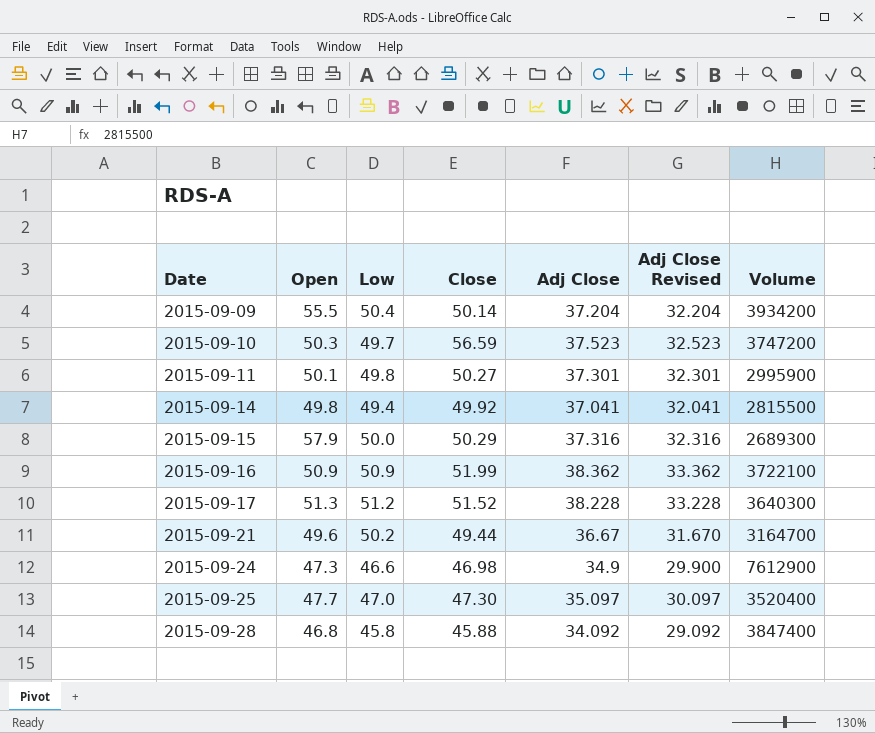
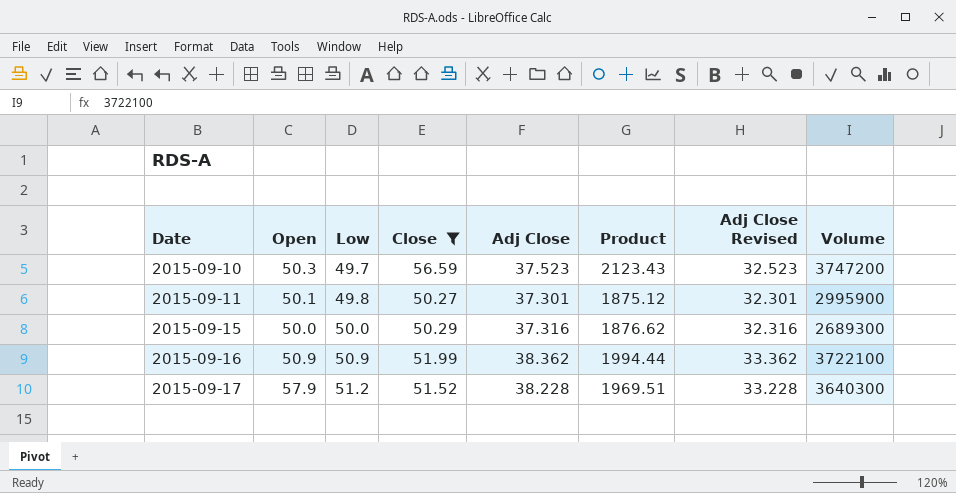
filter: none -> Close >= 50.27
column Product | formula: none -> [Close] * [Adj Close]
2015-09-15 | Open: 57.9 -> 50.0
2015-09-17 | Open: 51.3 -> 57.9

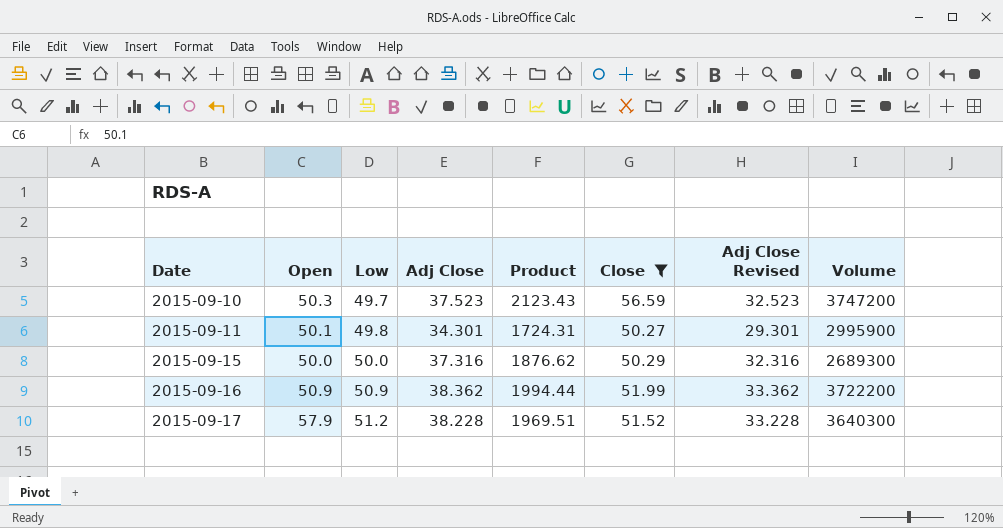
column Close | position: 4 -> 6
2015-09-11 | Adj Close: 37.301 -> 34.301
2015-09-11 | Product: 1875.12 -> 1724.31
2015-09-11 | Adj Close Revised: 32.301 -> 29.301
2015-09-16 | Volume: 3722100 -> 3722200

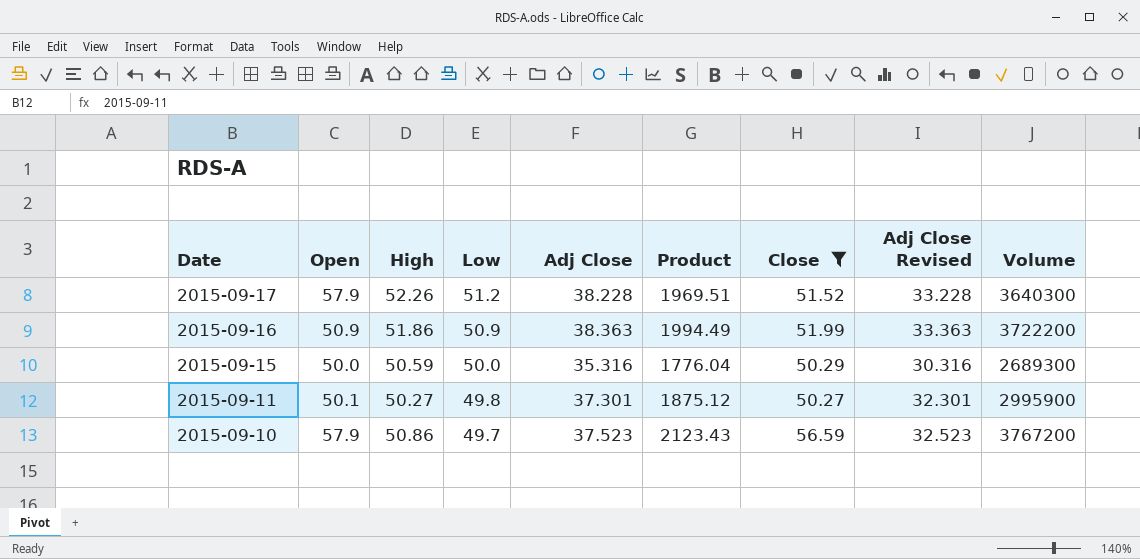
row order: Date ascending -> Date descending
column High | position: none -> 3
2015-09-16 | Adj Close: 38.362 -> 38.363
2015-09-16 | Product: 1994.44 -> 1994.49
2015-09-16 | Adj Close Revised: 33.362 -> 33.363
2015-09-15 | Adj Close: 37.316 -> 35.316
2015-09-15 | Product: 1876.62 -> 1776.04
2015-09-15 | Adj Close Revised: 32.316 -> 30.316
2015-09-11 | Adj Close: 34.301 -> 37.301
2015-09-11 | Product: 1724.31 -> 1875.12
2015-09-11 | Adj Close Revised: 29.301 -> 32.301
2015-09-10 | Open: 50.3 -> 57.9
2015-09-10 | Volume: 3747200 -> 3767200

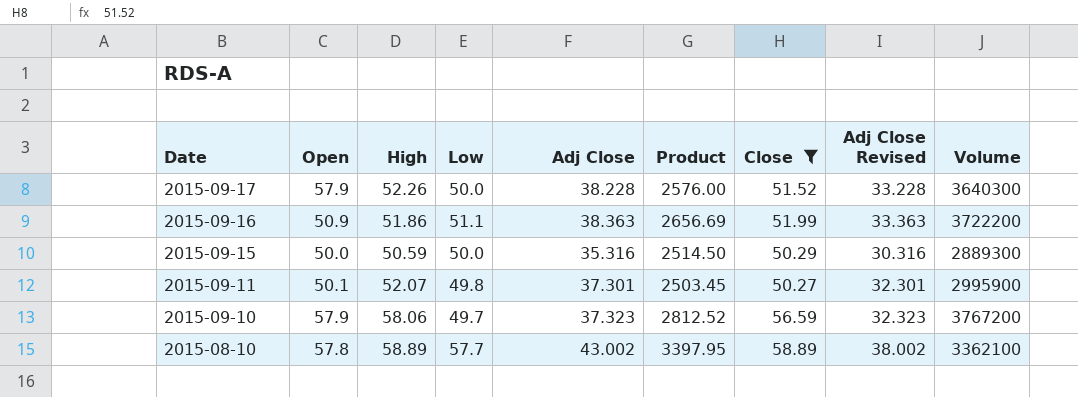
column Product | formula: [Adj Close] * [Close] -> [Low] * [Close]
2015-09-17 | Low: 51.2 -> 50.0
2015-09-16 | Low: 50.9 -> 51.1
2015-09-15 | Volume: 2689300 -> 2889300
2015-09-11 | High: 50.27 -> 52.07
2015-09-10 | High: 50.86 -> 58.06
2015-09-10 | Adj Close: 37.523 -> 37.323
2015-09-10 | Adj Close Revised: 32.523 -> 32.323
row 2015-08-10: none -> 57.8 | 58.89 | 57.7 | 43.002 | 3397.95 | 58.89 | 38.002 | 3362100

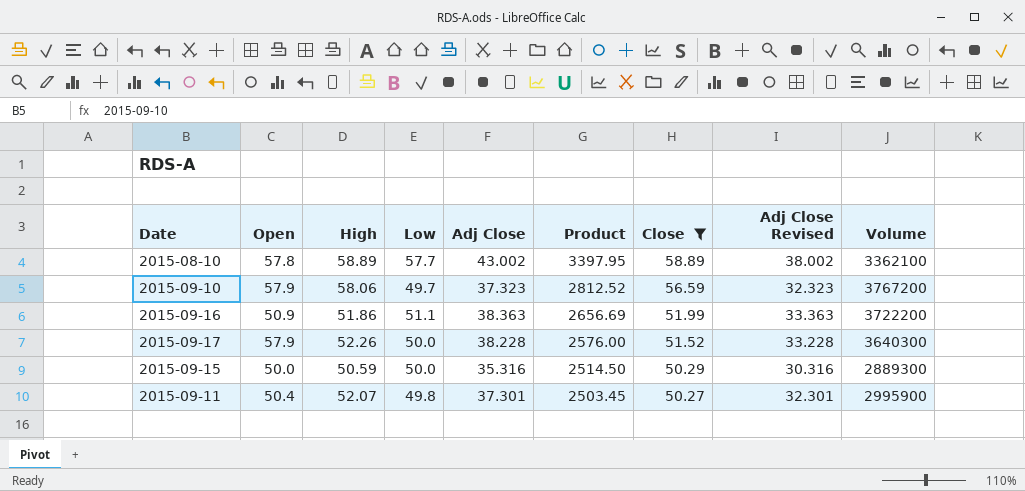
row order: Date descending -> Product descending
2015-09-11 | Open: 50.1 -> 50.4

